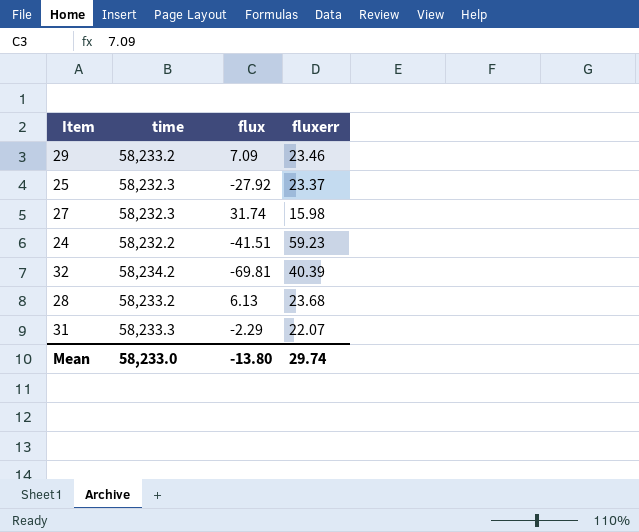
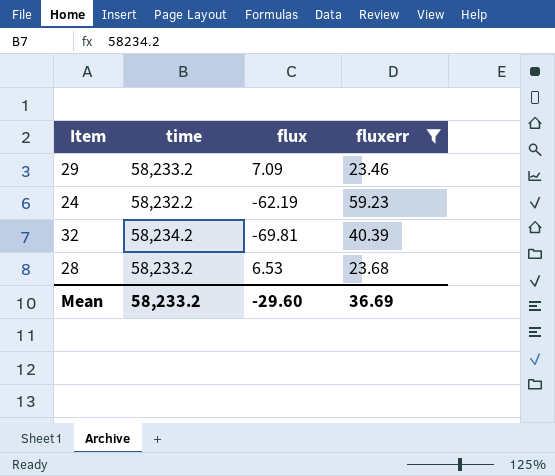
filter: none -> fluxerr >= 23.46
24 | flux: -41.51 -> -62.19
28 | flux: 6.13 -> 6.53
Mean | time: 58,233.0 -> 58,233.2
Mean | flux: -13.80 -> -29.60
Mean | fluxerr: 29.74 -> 36.69

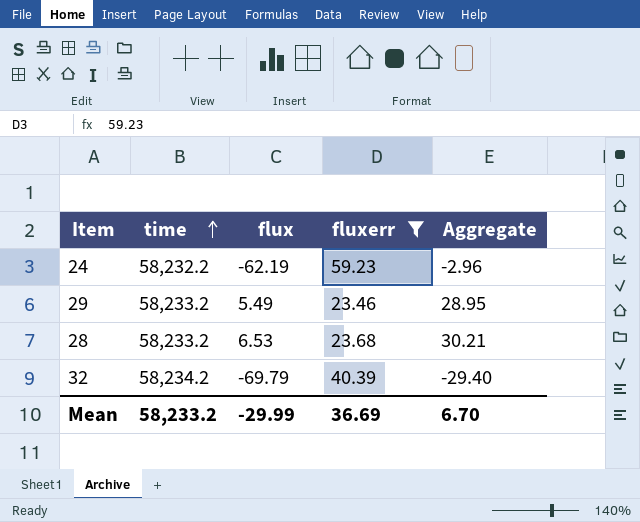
row order: none -> time ascending
column Aggregate | formula: none -> [flux] + [fluxerr]
29 | flux: 7.09 -> 5.49
32 | flux: -69.81 -> -69.79
Mean | flux: -29.60 -> -29.99

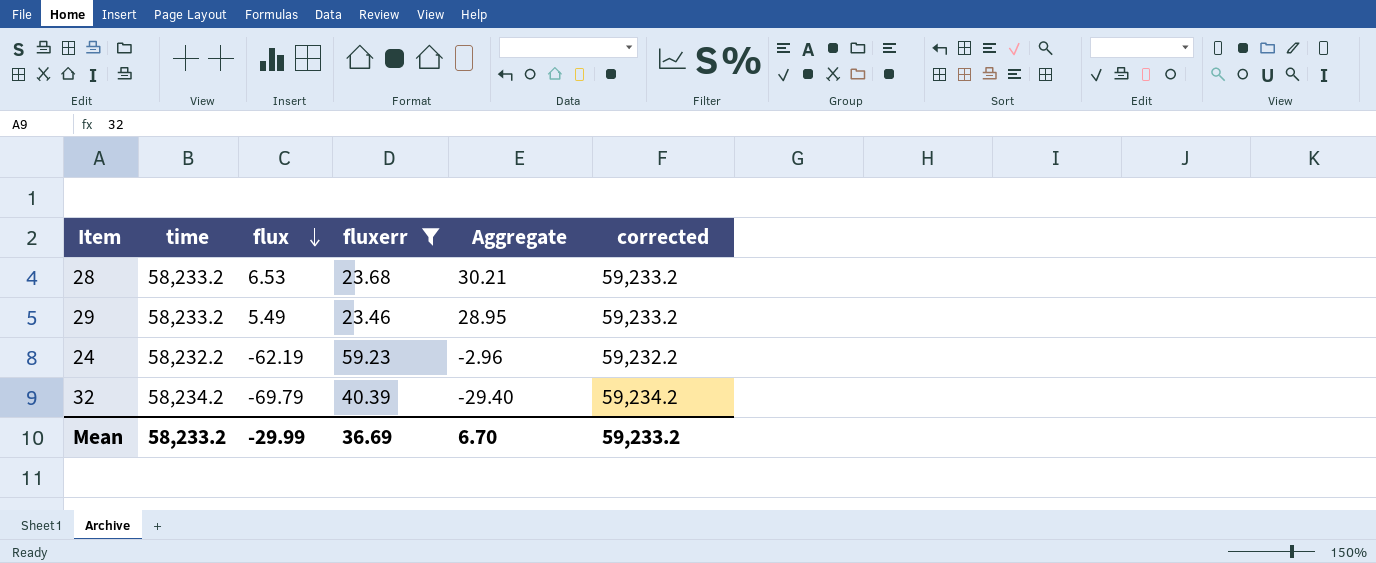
row order: time ascending -> flux descending
column corrected | formula: none -> [time] + 1000

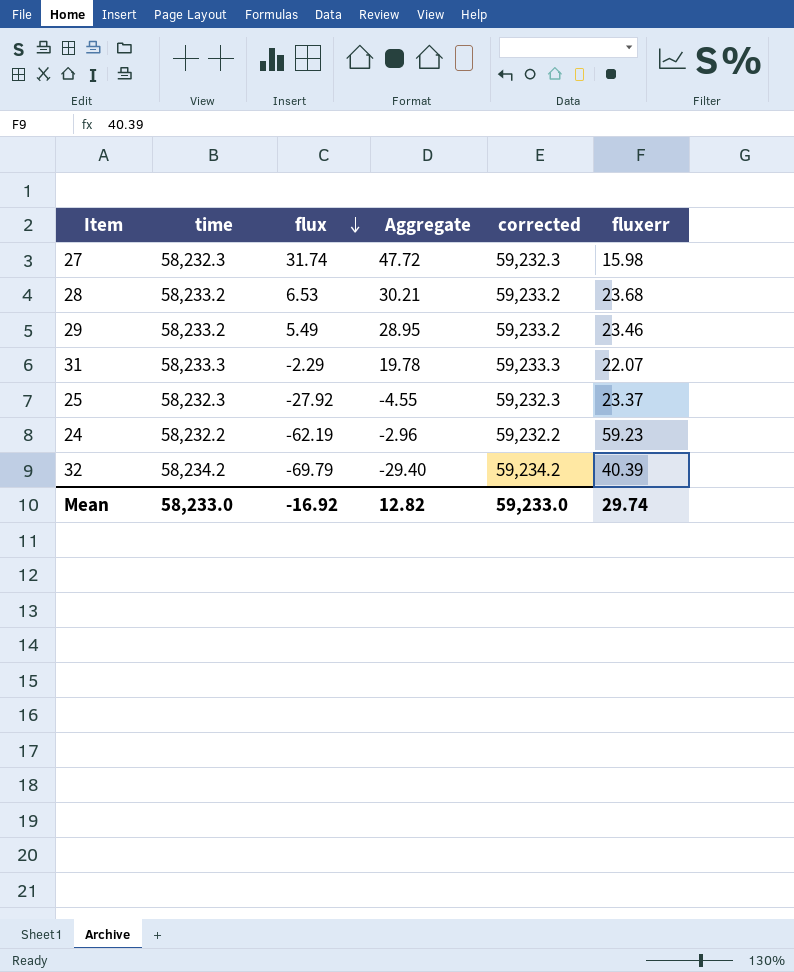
filter: fluxerr >= 23.46 -> none
column fluxerr | position: 4 -> 6
Mean | time: 58,233.2 -> 58,233.0
Mean | flux: -29.99 -> -16.92
Mean | Aggregate: 6.70 -> 12.82
Mean | corrected: 59,233.2 -> 59,233.0
Mean | fluxerr: 36.69 -> 29.74

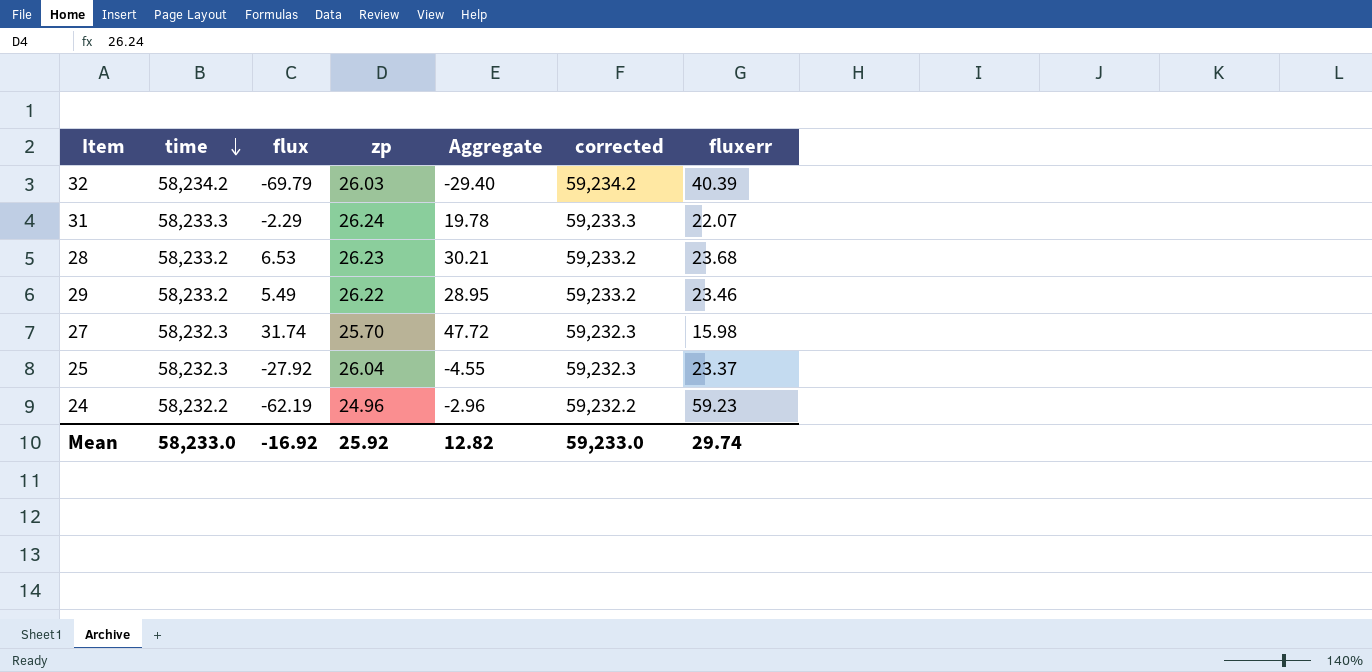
row order: flux descending -> time descending
column zp | position: none -> 4

